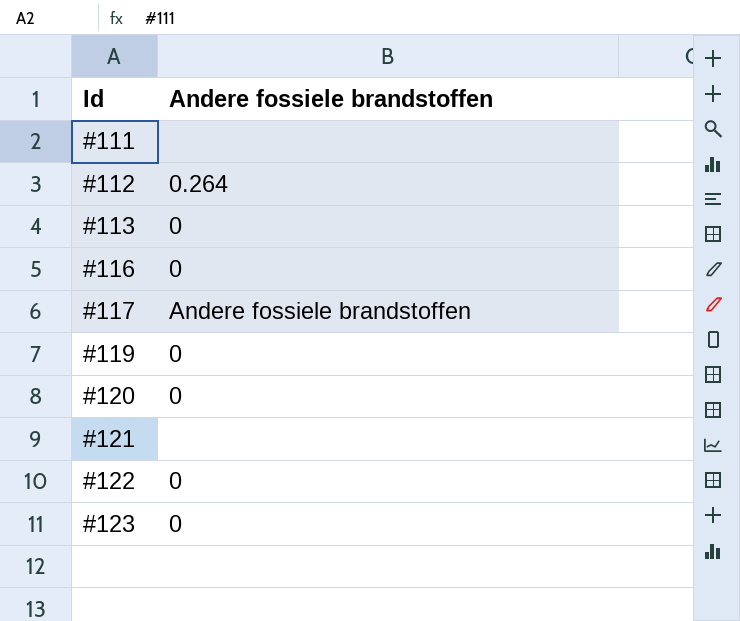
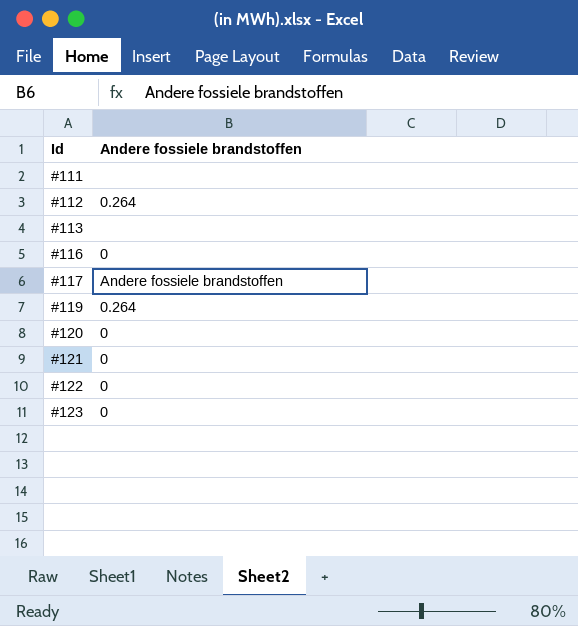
#113 | Andere fossiele brandstoffen: 0 -> none
#119 | Andere fossiele brandstoffen: 0 -> 0.264
#121 | Andere fossiele brandstoffen: none -> 0

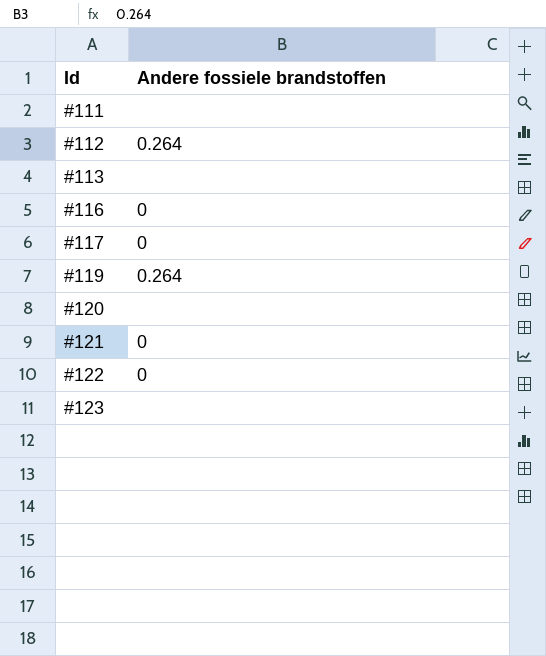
#117 | Andere fossiele brandstoffen: Andere fossiele brandstoffen -> 0
#120 | Andere fossiele brandstoffen: 0 -> none
#123 | Andere fossiele brandstoffen: 0 -> none

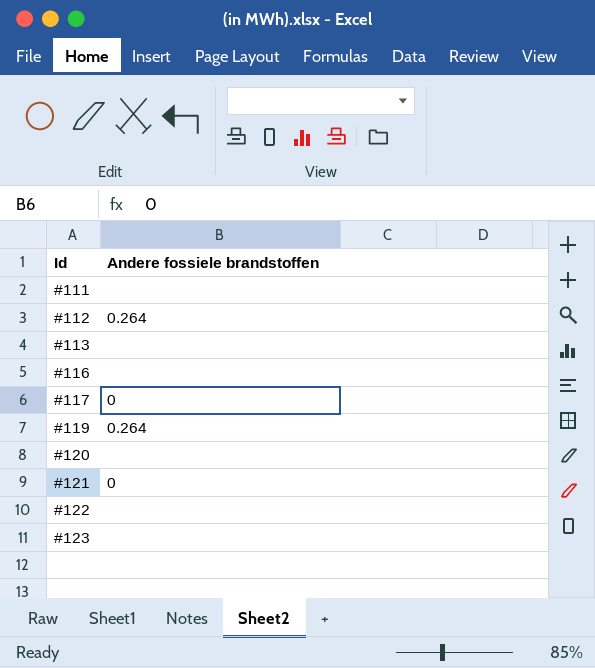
#116 | Andere fossiele brandstoffen: 0 -> none
#122 | Andere fossiele brandstoffen: 0 -> none

